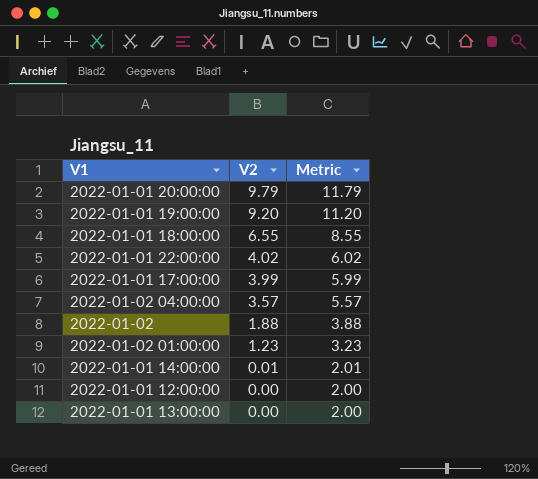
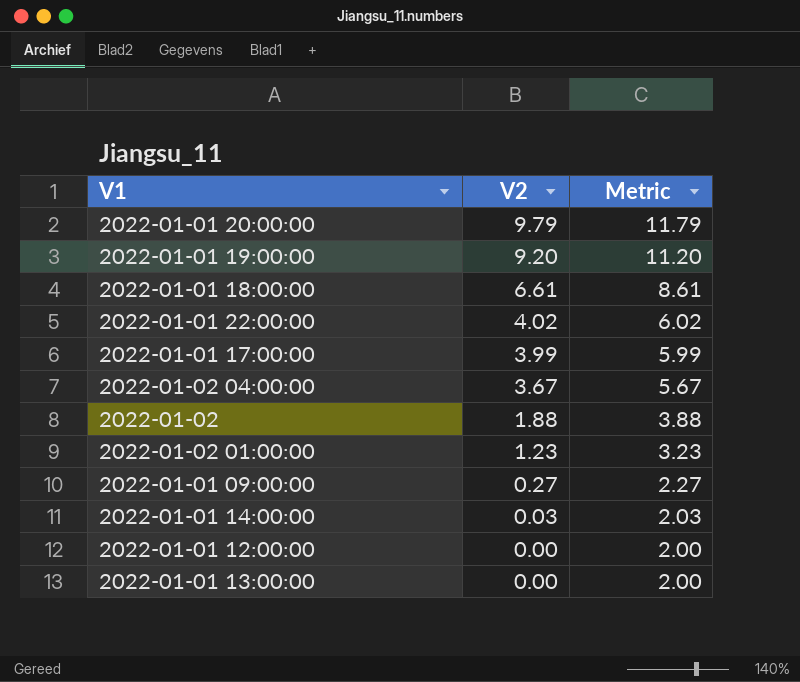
2022-01-01 18:00:00 | V2: 6.55 -> 6.61
2022-01-01 18:00:00 | Metric: 8.55 -> 8.61
2022-01-02 04:00:00 | V2: 3.57 -> 3.67
2022-01-02 04:00:00 | Metric: 5.57 -> 5.67
row 2022-01-01 09:00:00: none -> 0.27 | 2.27
2022-01-01 14:00:00 | V2: 0.01 -> 0.03
2022-01-01 14:00:00 | Metric: 2.01 -> 2.03

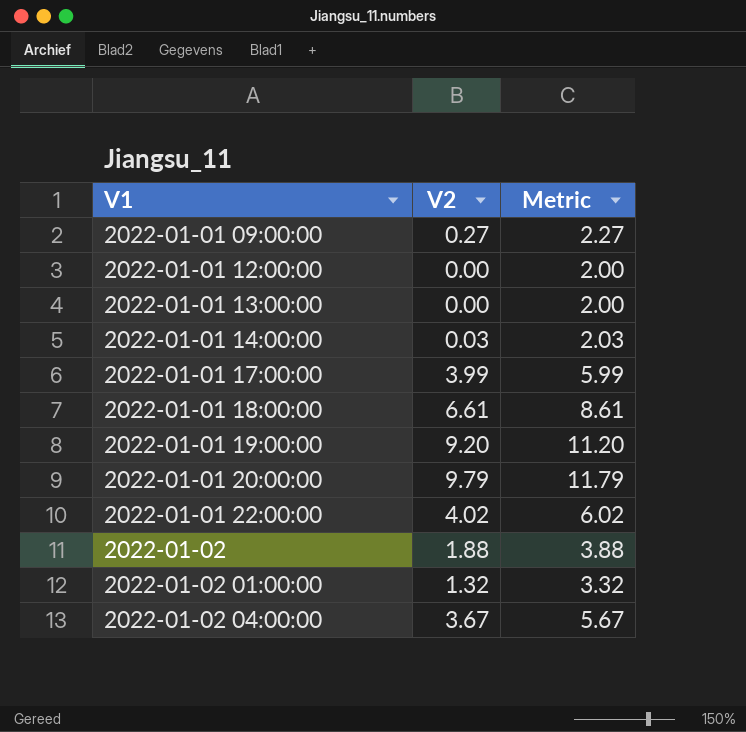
row order: V2 descending -> V1 ascending
2022-01-02 01:00:00 | V2: 1.23 -> 1.32
2022-01-02 01:00:00 | Metric: 3.23 -> 3.32

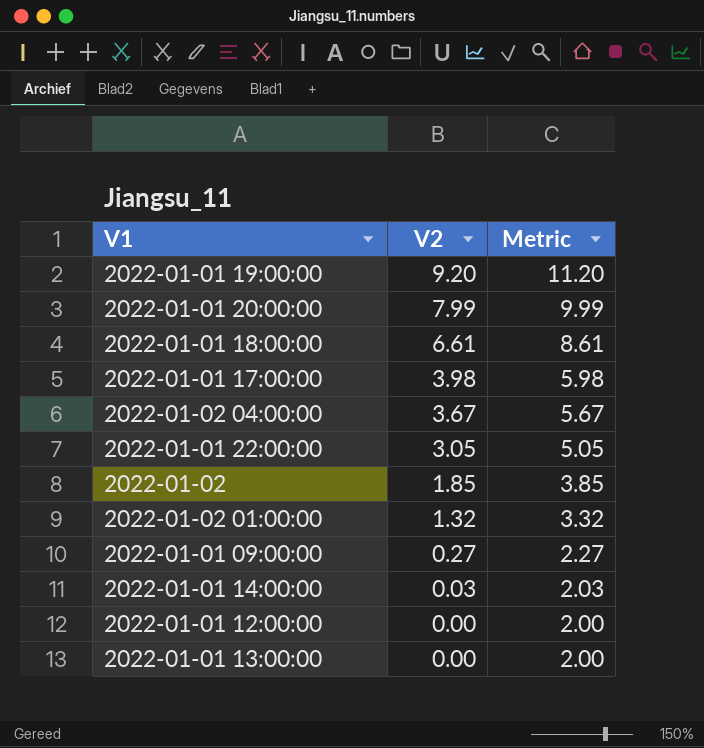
row order: V1 ascending -> V2 descending
2022-01-01 20:00:00 | V2: 9.79 -> 7.99
2022-01-01 20:00:00 | Metric: 11.79 -> 9.99
2022-01-01 17:00:00 | V2: 3.99 -> 3.98
2022-01-01 17:00:00 | Metric: 5.99 -> 5.98
2022-01-01 22:00:00 | V2: 4.02 -> 3.05
2022-01-01 22:00:00 | Metric: 6.02 -> 5.05
2022-01-02 | V2: 1.88 -> 1.85
2022-01-02 | Metric: 3.88 -> 3.85

